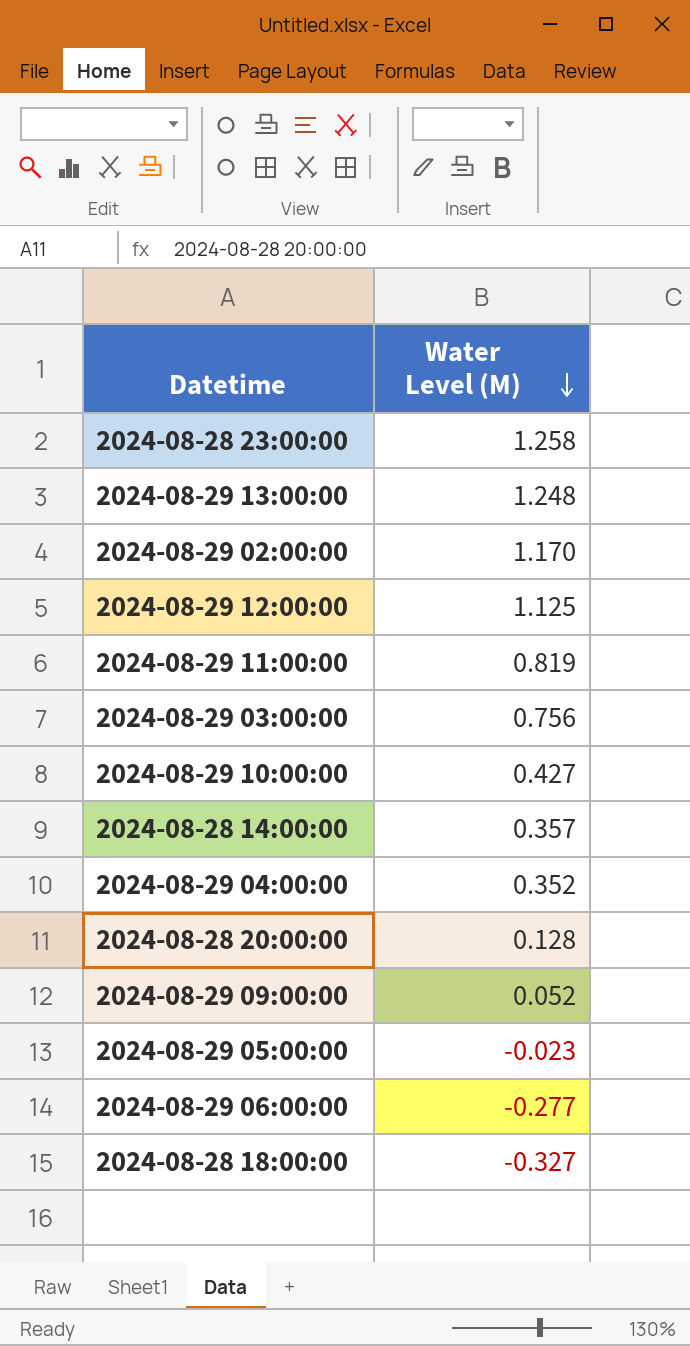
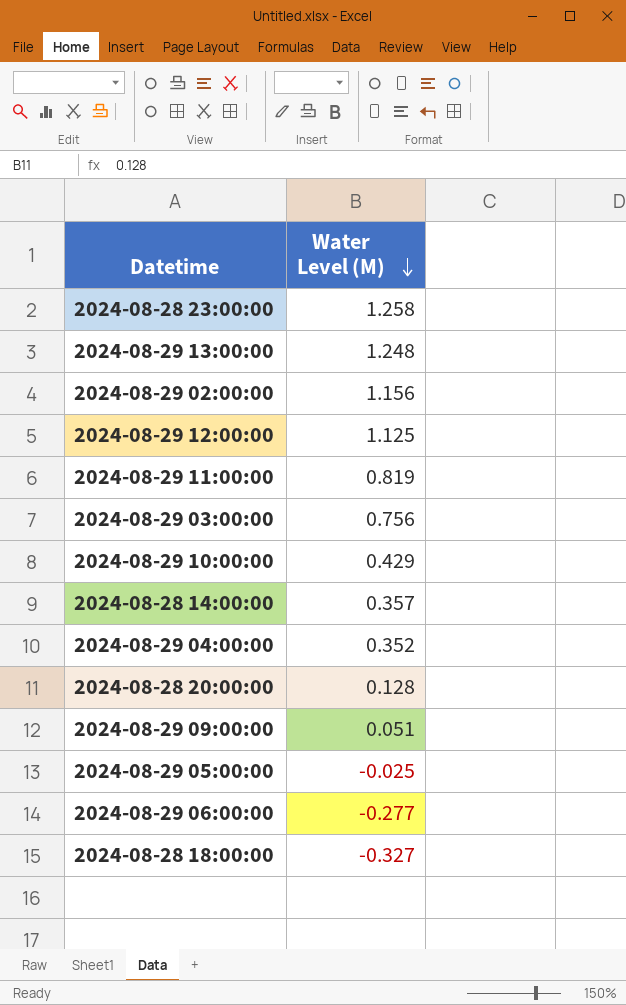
2024-08-29 02:00:00 | Water Level (M): 1.170 -> 1.156
2024-08-29 10:00:00 | Water Level (M): 0.427 -> 0.429
2024-08-29 09:00:00 | Water Level (M): 0.052 -> 0.051
2024-08-29 05:00:00 | Water Level (M): -0.023 -> -0.025

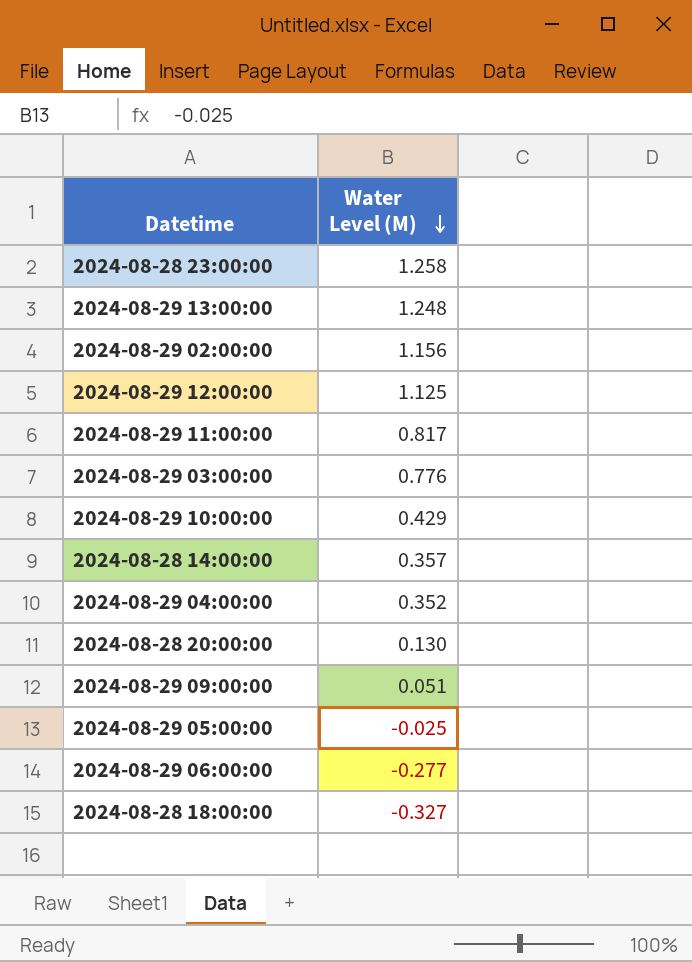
2024-08-29 11:00:00 | Water Level (M): 0.819 -> 0.817
2024-08-29 03:00:00 | Water Level (M): 0.756 -> 0.776
2024-08-28 20:00:00 | Water Level (M): 0.128 -> 0.130

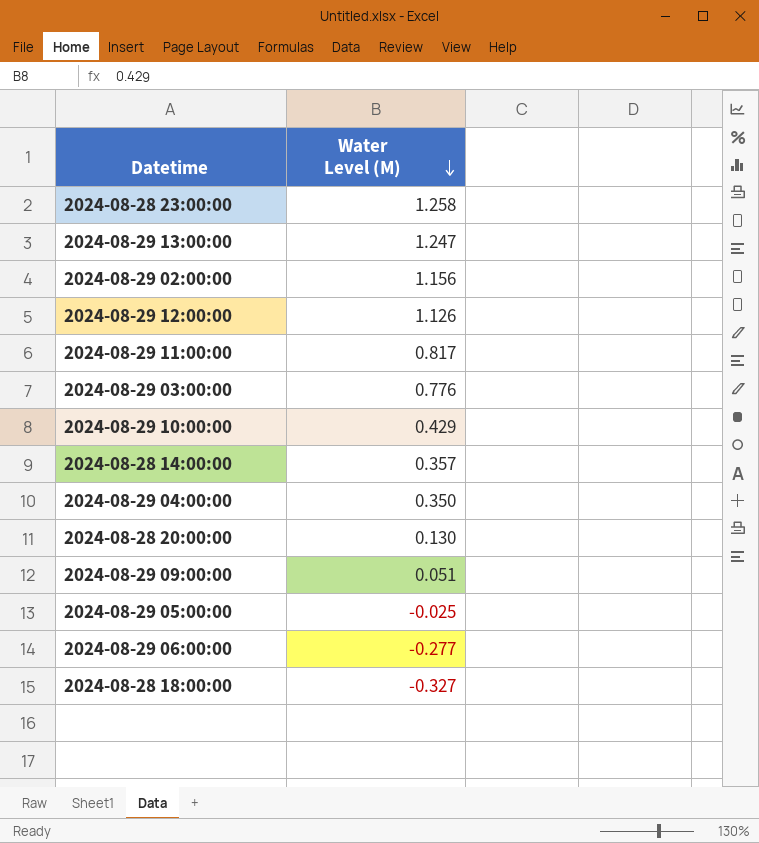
2024-08-29 13:00:00 | Water Level (M): 1.248 -> 1.247
2024-08-29 12:00:00 | Water Level (M): 1.125 -> 1.126
2024-08-29 04:00:00 | Water Level (M): 0.352 -> 0.350

